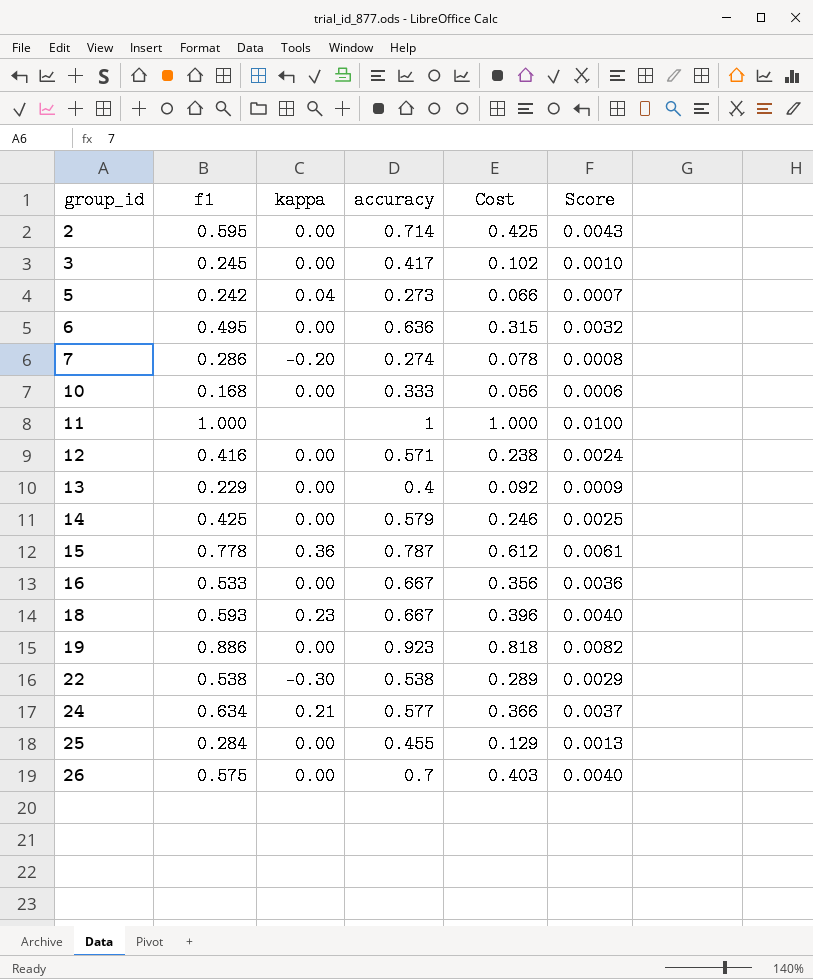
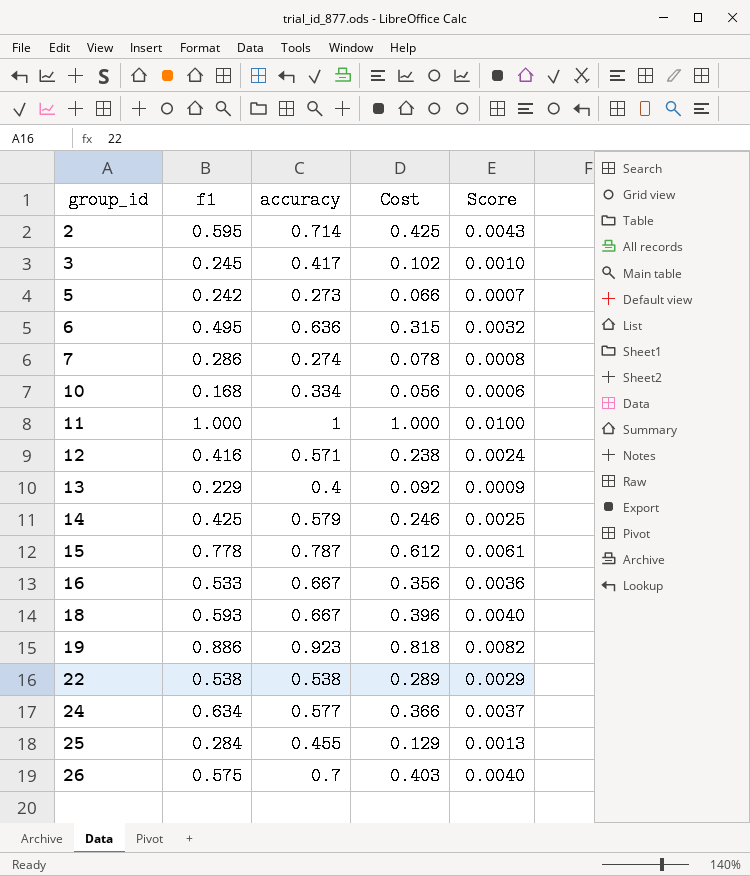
column kappa | position: 3 -> none
10 | accuracy: 0.333 -> 0.334

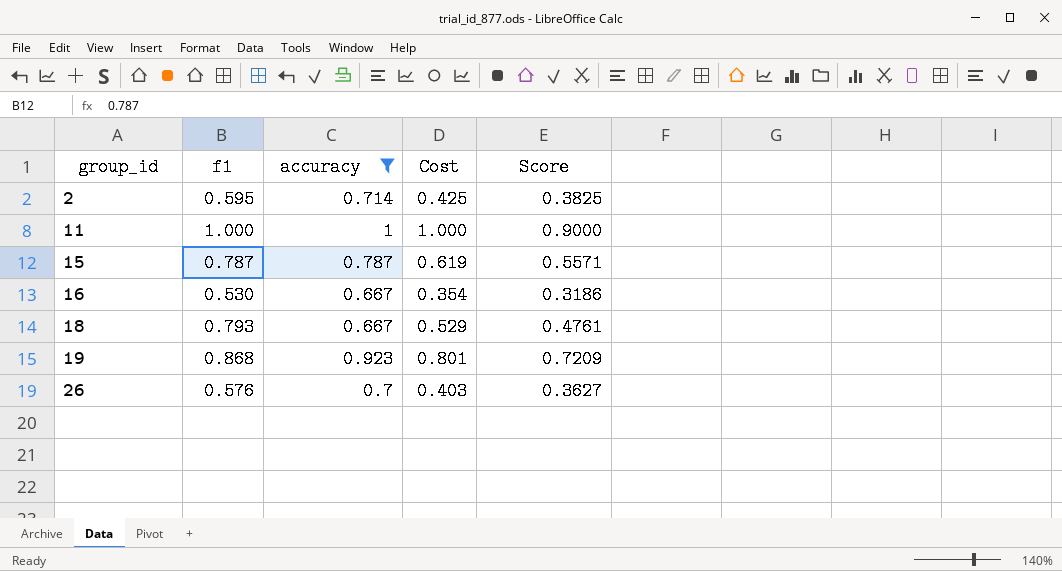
filter: none -> accuracy >= 0.667
column Score | formula: [Cost] * 0.01 -> [Cost] * 0.9
15 | f1: 0.778 -> 0.787
15 | Cost: 0.612 -> 0.619
16 | f1: 0.533 -> 0.530
16 | Cost: 0.356 -> 0.354
18 | f1: 0.593 -> 0.793
18 | Cost: 0.396 -> 0.529
19 | f1: 0.886 -> 0.868
19 | Cost: 0.818 -> 0.801
26 | f1: 0.575 -> 0.576

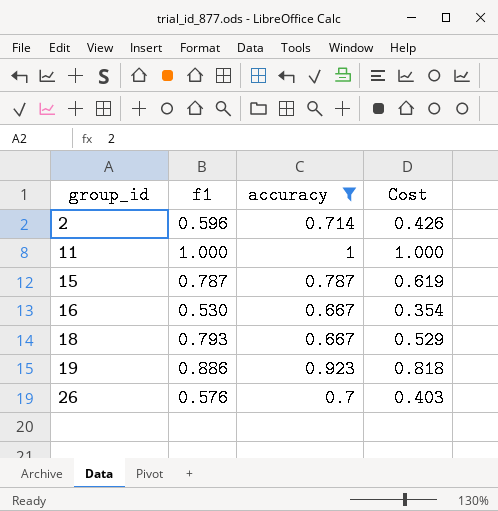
column Score | formula: [Cost] * 0.9 -> none
2 | f1: 0.595 -> 0.596
2 | Cost: 0.425 -> 0.426
19 | f1: 0.868 -> 0.886
19 | Cost: 0.801 -> 0.818

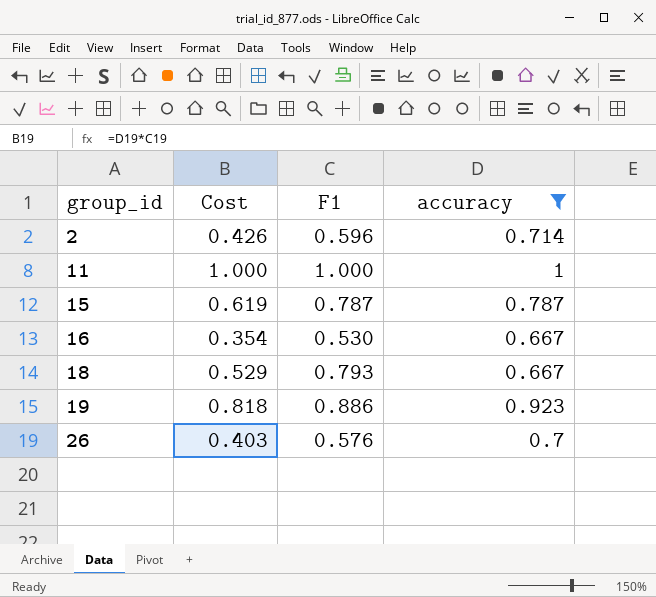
column Cost | position: 4 -> 2
column name: f1 -> F1

